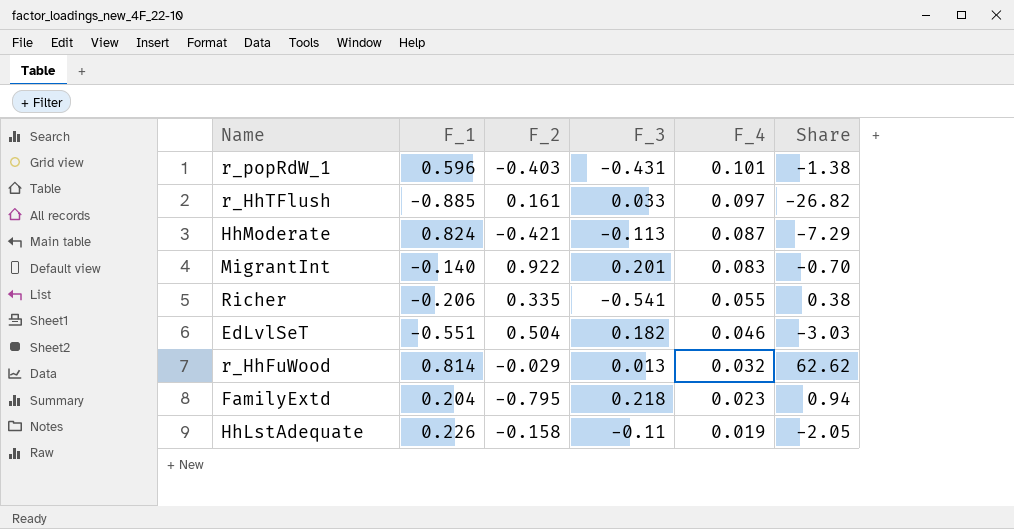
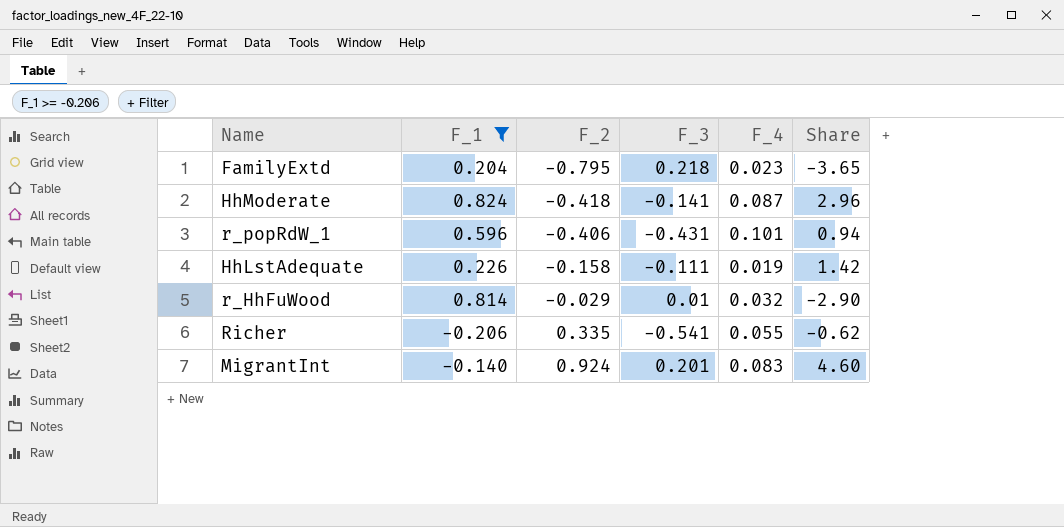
filter: none -> F_1 >= -0.206
row order: F_4 descending -> F_2 ascending
column Share | formula: [F_1] / [F_3] -> [F_2] / [F_3]
HhModerate | F_2: -0.421 -> -0.418
HhModerate | F_3: -0.113 -> -0.141
r_popRdW_1 | F_2: -0.403 -> -0.406
HhLstAdequate | F_3: -0.11 -> -0.111
r_HhFuWood | F_3: 0.013 -> 0.01
MigrantInt | F_2: 0.922 -> 0.924

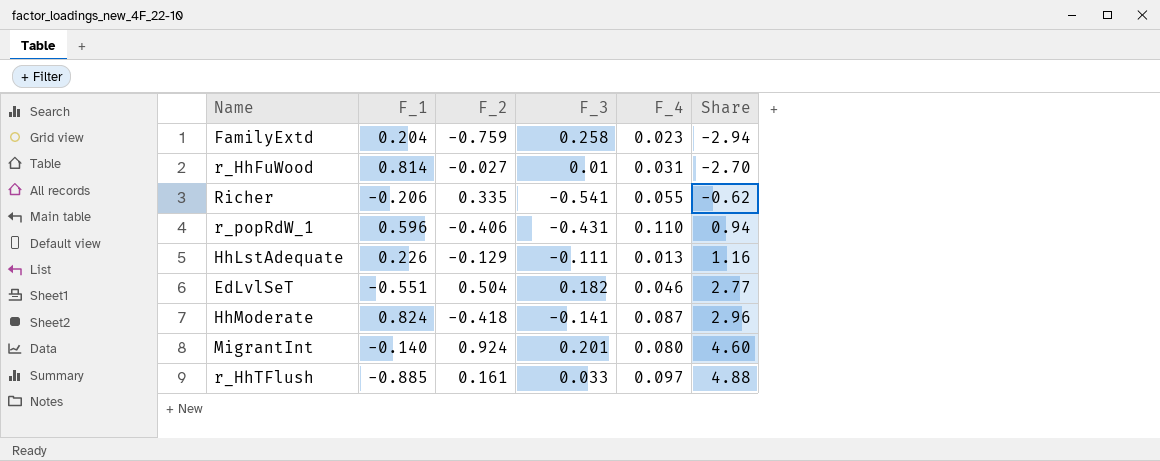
filter: F_1 >= -0.206 -> none
row order: F_2 ascending -> Share ascending
FamilyExtd | F_2: -0.795 -> -0.759
FamilyExtd | F_3: 0.218 -> 0.258
FamilyExtd | Share: -3.65 -> -2.94
r_HhFuWood | F_2: -0.029 -> -0.027
r_HhFuWood | F_4: 0.032 -> 0.031
r_HhFuWood | Share: -2.90 -> -2.70
r_popRdW_1 | F_4: 0.101 -> 0.110
HhLstAdequate | F_2: -0.158 -> -0.129
HhLstAdequate | F_4: 0.019 -> 0.013
HhLstAdequate | Share: 1.42 -> 1.16
MigrantInt | F_4: 0.083 -> 0.080

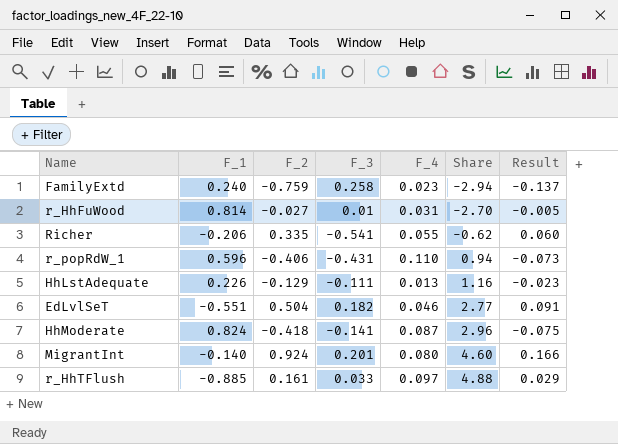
column Result | formula: none -> [F_2] * 0.18
FamilyExtd | F_1: 0.204 -> 0.240

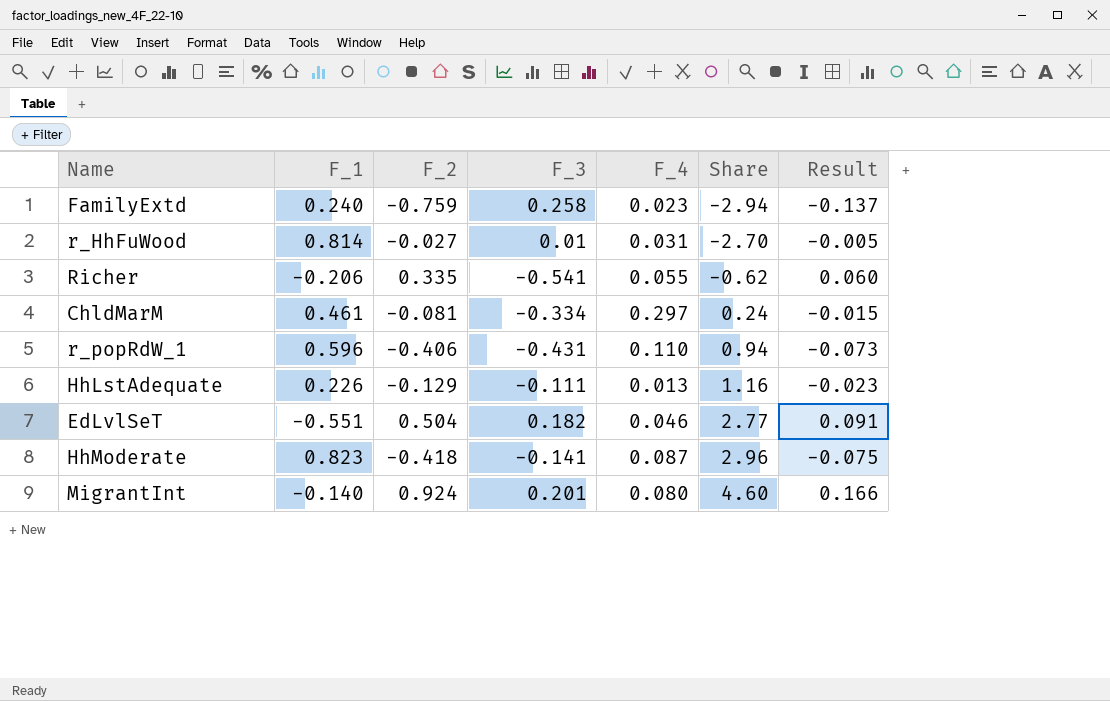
row r_HhTFlush: -0.885 | 0.161 | 0.033 | 0.097 | 4.88 | 0.029 -> none
row ChldMarM: none -> 0.461 | -0.081 | -0.334 | 0.297 | 0.24 | -0.015
HhModerate | F_1: 0.824 -> 0.823

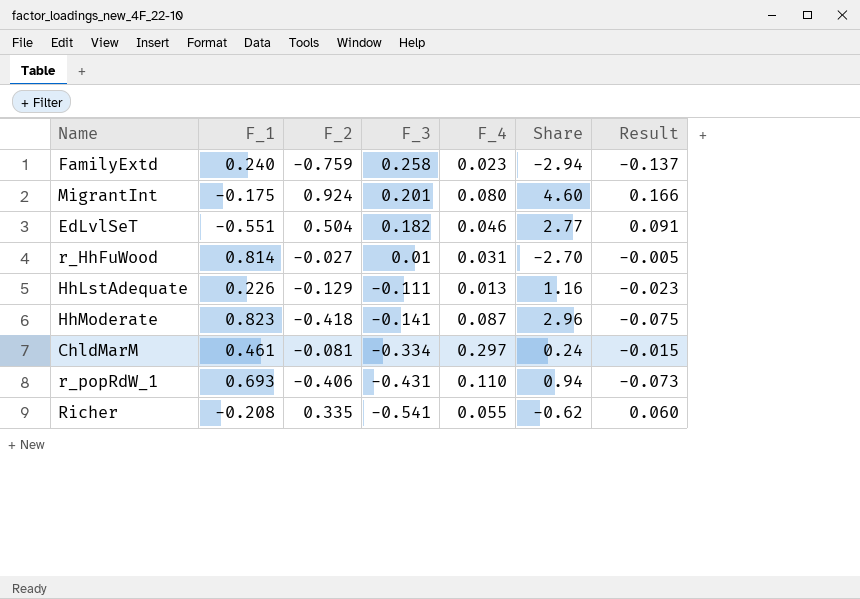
row order: Share ascending -> F_3 descending
MigrantInt | F_1: -0.140 -> -0.175
r_popRdW_1 | F_1: 0.596 -> 0.693
Richer | F_1: -0.206 -> -0.208

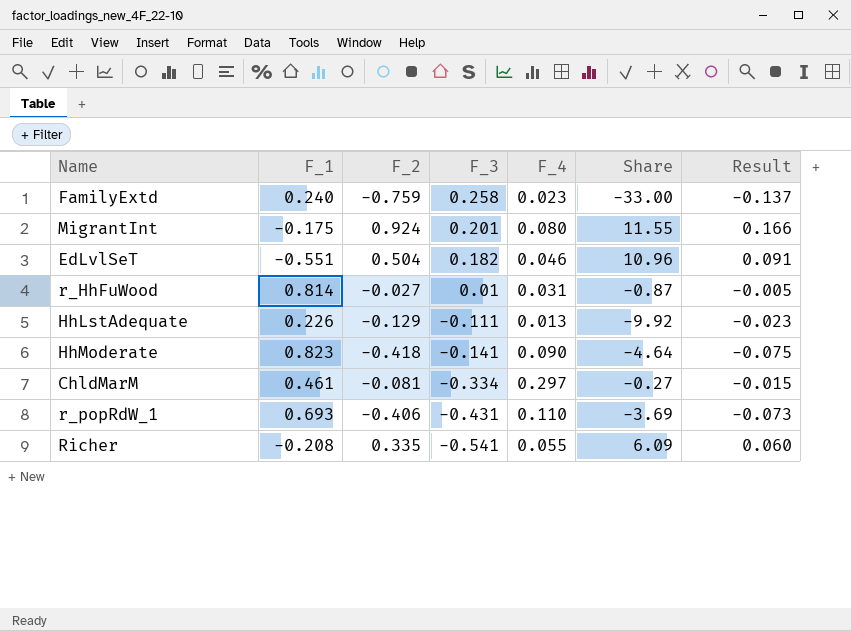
column Share | formula: [F_2] / [F_3] -> [F_2] / [F_4]
HhModerate | F_4: 0.087 -> 0.090

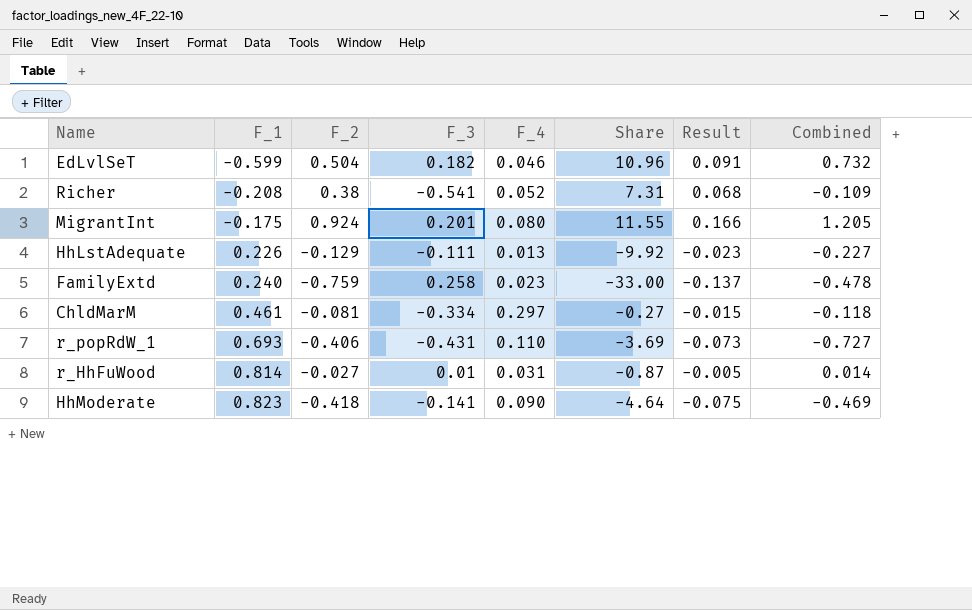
row order: F_3 descending -> F_1 ascending
column Combined | formula: none -> [F_2] + [F_3] + [F_4]
EdLvlSeT | F_1: -0.551 -> -0.599
Richer | F_2: 0.335 -> 0.38
Richer | F_4: 0.055 -> 0.052
Richer | Share: 6.09 -> 7.31
Richer | Result: 0.060 -> 0.068

